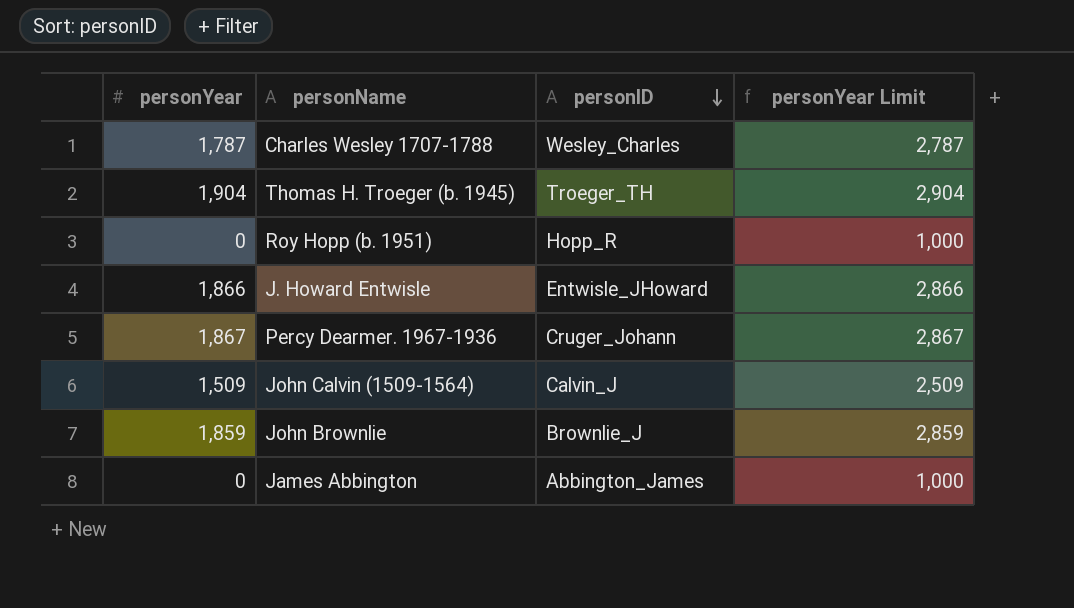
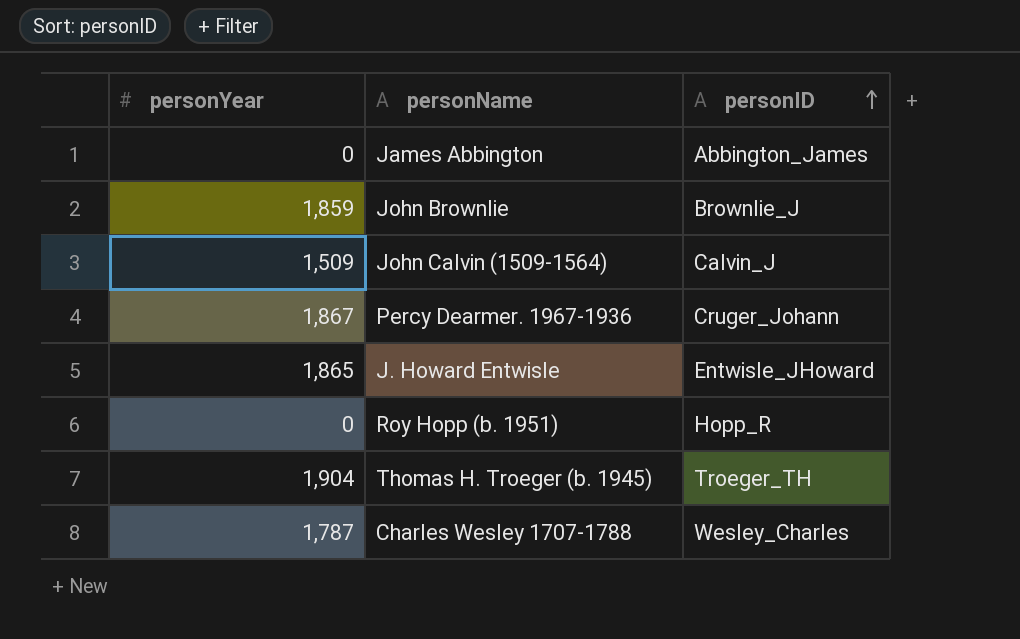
row order: personID descending -> personID ascending
column personYear Limit | formula: [personYear] + 1000 -> none
J. Howard Entwisle | personYear: 1,866 -> 1,865

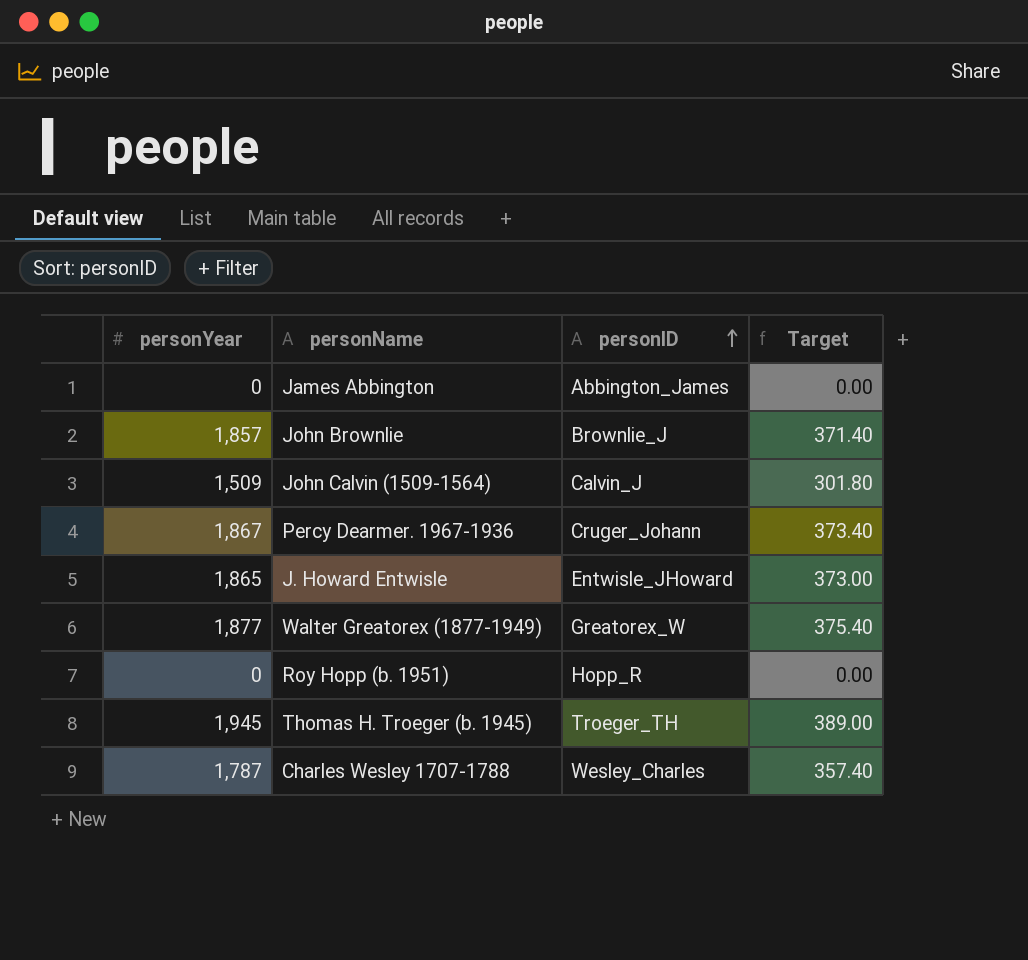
column Target | formula: none -> [personYear] * 0.2
John Brownlie | personYear: 1,859 -> 1,857
row Walter Greatorex (1877-1949): none -> 1,877 | Greatorex_W | 375.40
Thomas H. Troeger (b. 1945) | personYear: 1,904 -> 1,945

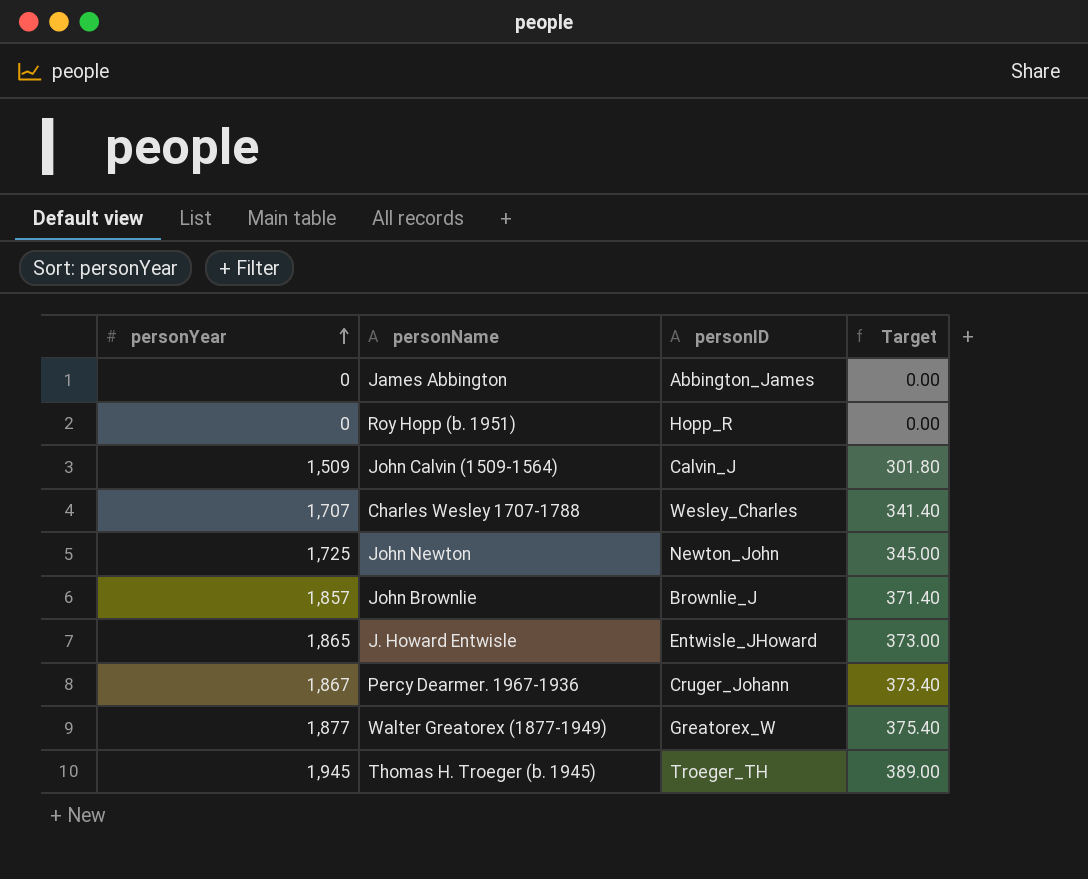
row order: personID ascending -> personYear ascending
Charles Wesley 1707-1788 | personYear: 1,787 -> 1,707
Charles Wesley 1707-1788 | Target: 357.40 -> 341.40
row John Newton: none -> 1,725 | Newton_John | 345.00

